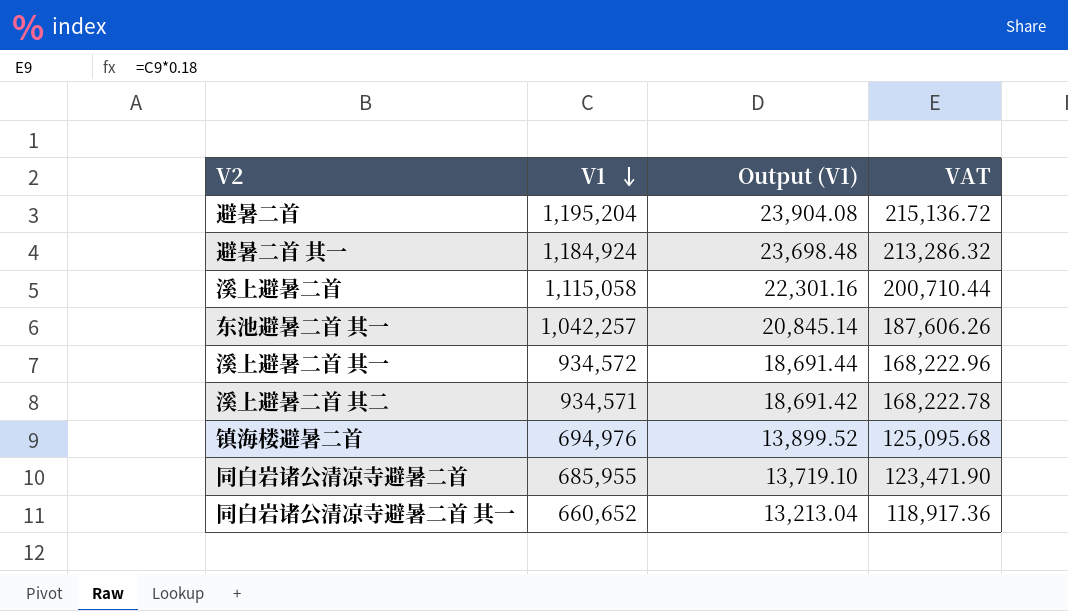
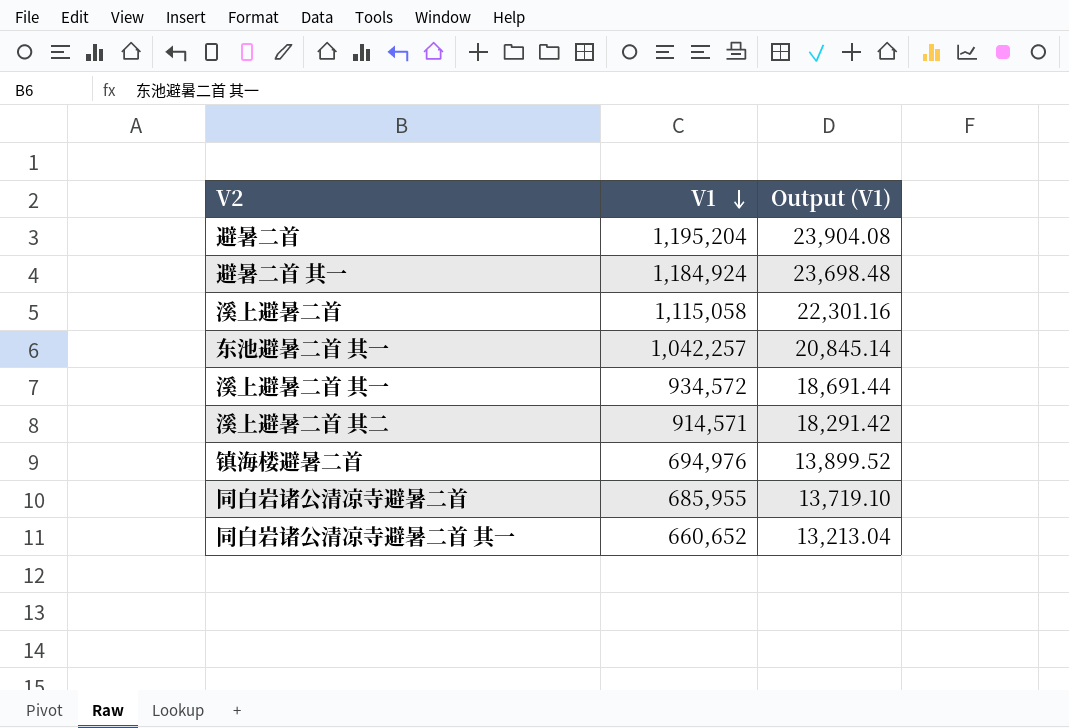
column VAT | formula: [V1] * 0.18 -> none
溪上避暑二首 其二 | V1: 934,571 -> 914,571
溪上避暑二首 其二 | Output (V1): 18,691.42 -> 18,291.42

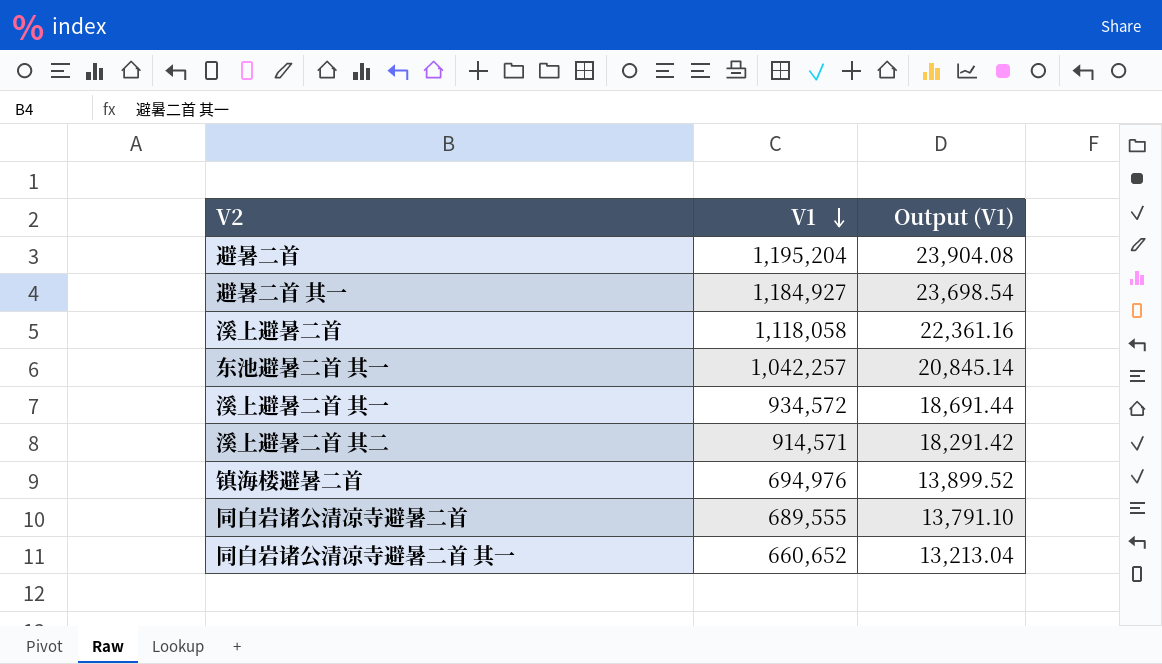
避暑二首 其一 | V1: 1,184,924 -> 1,184,927
避暑二首 其一 | Output (V1): 23,698.48 -> 23,698.54
溪上避暑二首 | V1: 1,115,058 -> 1,118,058
溪上避暑二首 | Output (V1): 22,301.16 -> 22,361.16
同白岩诸公清凉寺避暑二首 | V1: 685,955 -> 689,555
同白岩诸公清凉寺避暑二首 | Output (V1): 13,719.10 -> 13,791.10

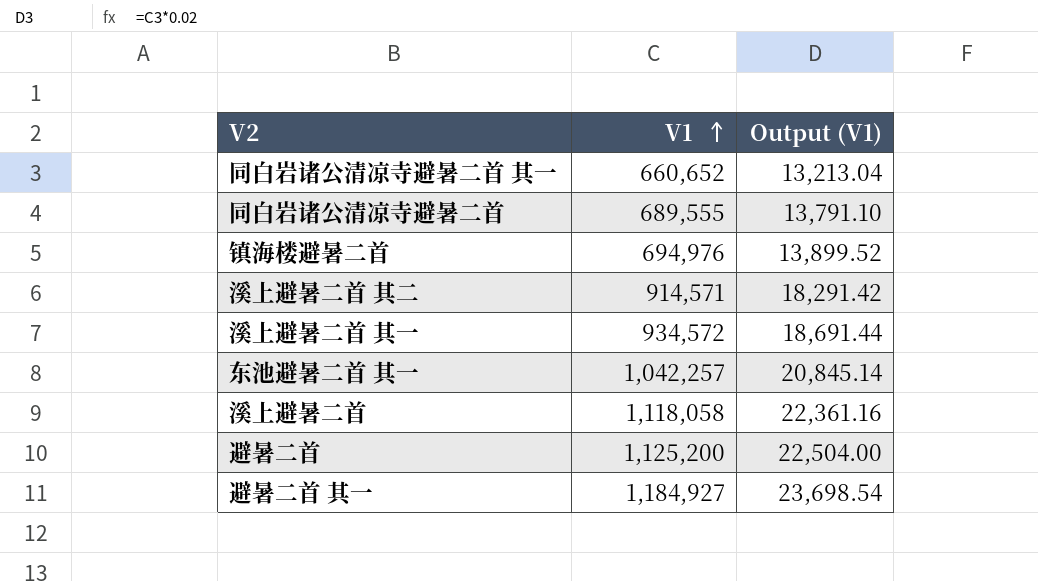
row order: V1 descending -> V1 ascending
避暑二首 | V1: 1,195,204 -> 1,125,200
避暑二首 | Output (V1): 23,904.08 -> 22,504.00

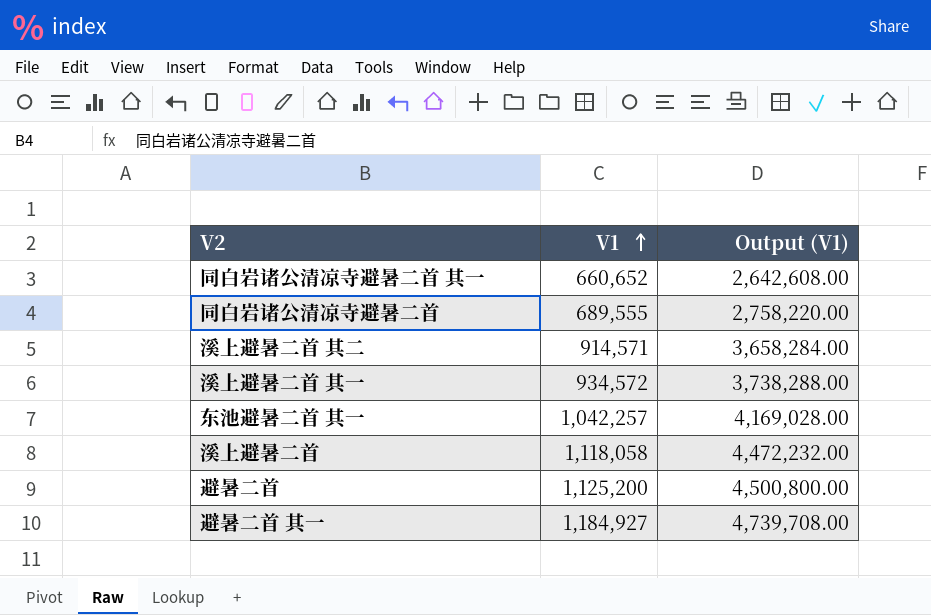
column Output (V1) | formula: [V1] * 0.02 -> [V1] * 4
row 镇海楼避暑二首: 694,976 | 13,899.52 -> none

